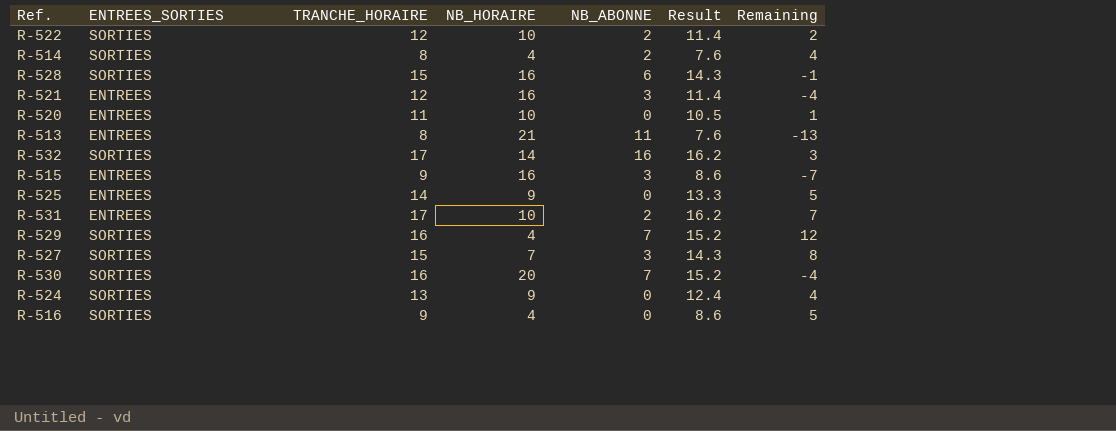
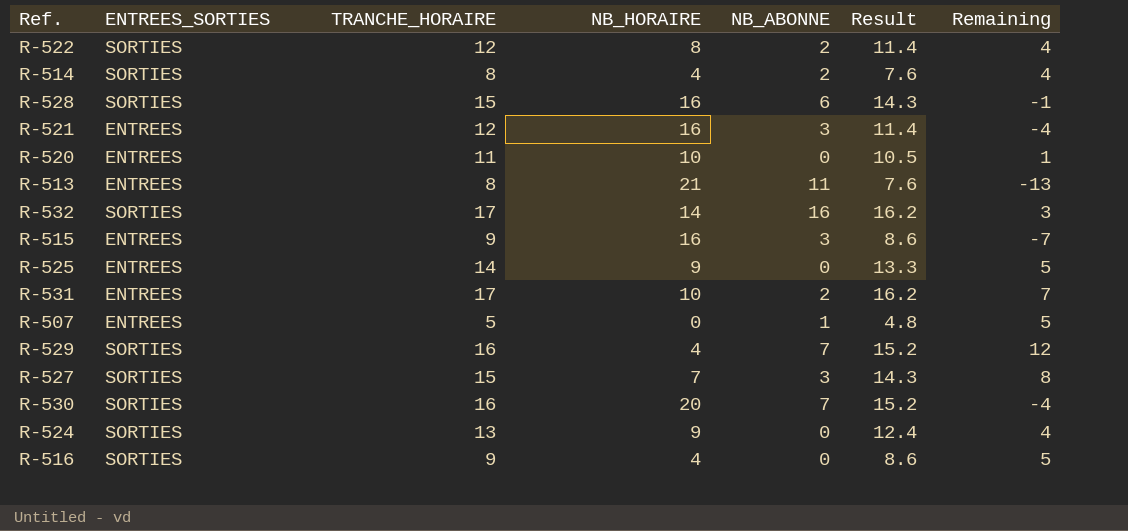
R-522 | NB_HORAIRE: 10 -> 8
R-522 | Remaining: 2 -> 4
row R-507: none -> ENTREES | 5 | 0 | 1 | 4.8 | 5

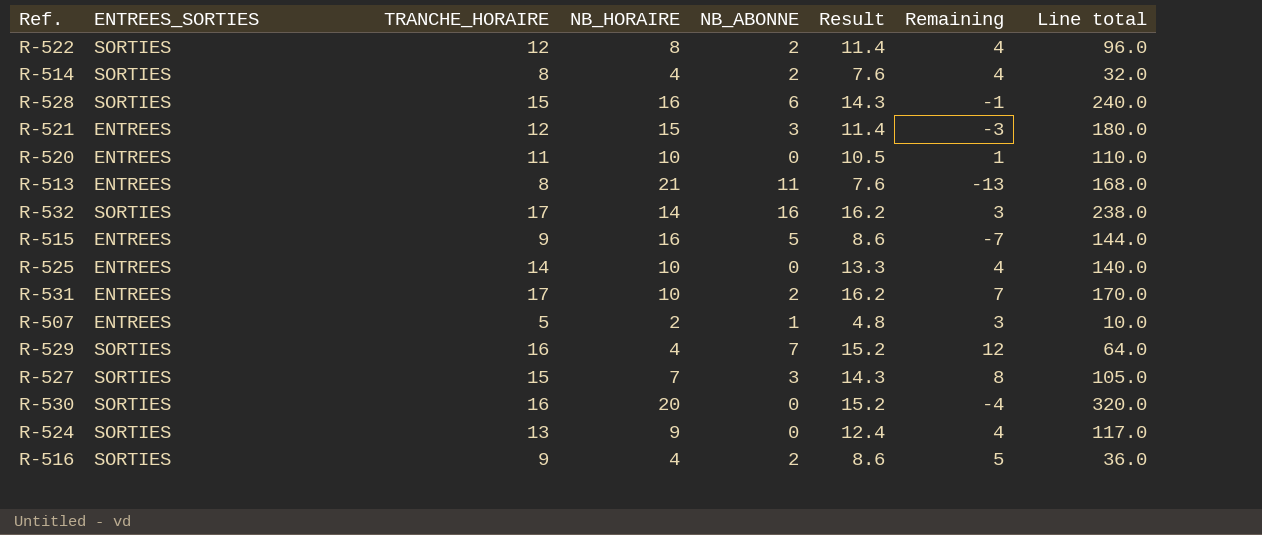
column Line total | formula: none -> [TRANCHE_HORAIRE] * [NB_HORAIRE]
R-521 | NB_HORAIRE: 16 -> 15
R-521 | Remaining: -4 -> -3
R-515 | NB_ABONNE: 3 -> 5
R-525 | NB_HORAIRE: 9 -> 10
R-525 | Remaining: 5 -> 4
R-507 | NB_HORAIRE: 0 -> 2
R-507 | Remaining: 5 -> 3
R-530 | NB_ABONNE: 7 -> 0
R-516 | NB_ABONNE: 0 -> 2

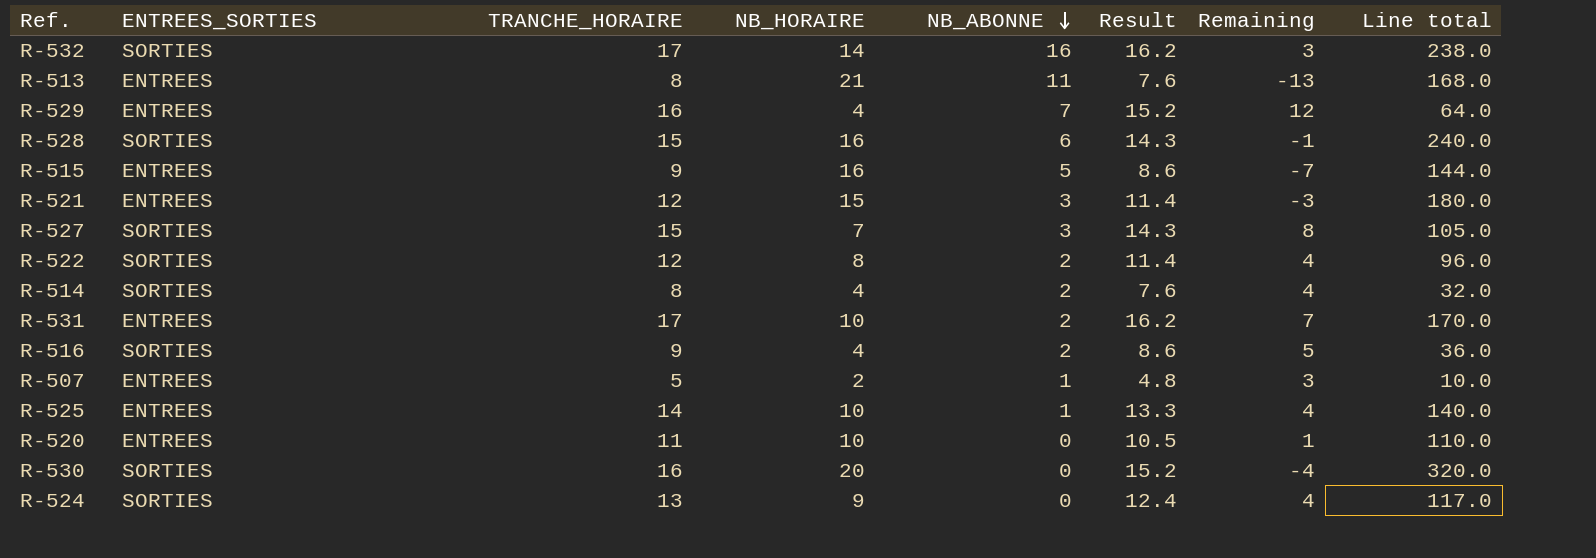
row order: none -> NB_ABONNE descending
R-529 | ENTREES_SORTIES: SORTIES -> ENTREES
R-525 | NB_ABONNE: 0 -> 1

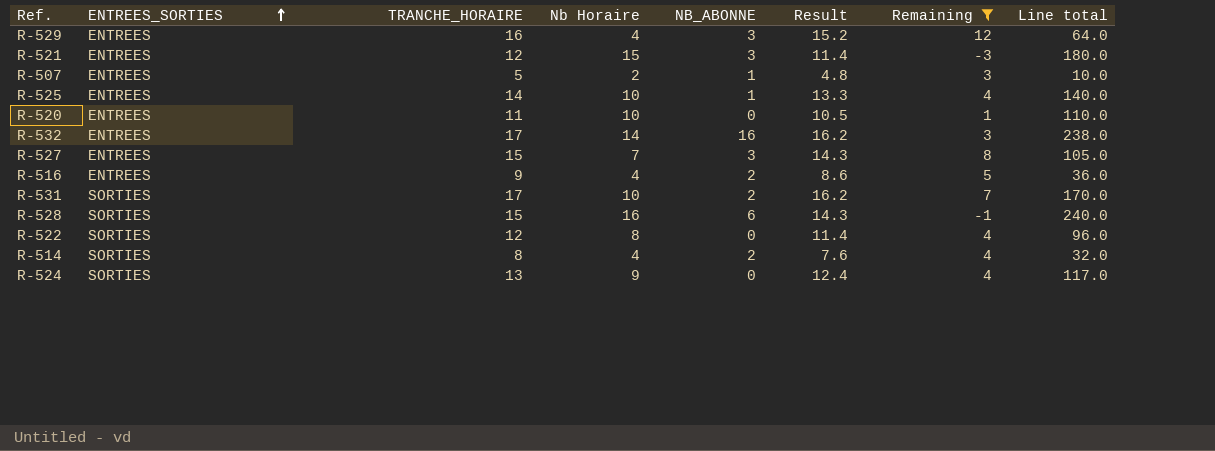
filter: none -> Remaining >= -3
row order: NB_ABONNE descending -> ENTREES_SORTIES ascending
column name: NB_HORAIRE -> Nb Horaire
R-529 | NB_ABONNE: 7 -> 3
R-532 | ENTREES_SORTIES: SORTIES -> ENTREES
R-527 | ENTREES_SORTIES: SORTIES -> ENTREES
R-516 | ENTREES_SORTIES: SORTIES -> ENTREES
R-531 | ENTREES_SORTIES: ENTREES -> SORTIES
R-522 | NB_ABONNE: 2 -> 0

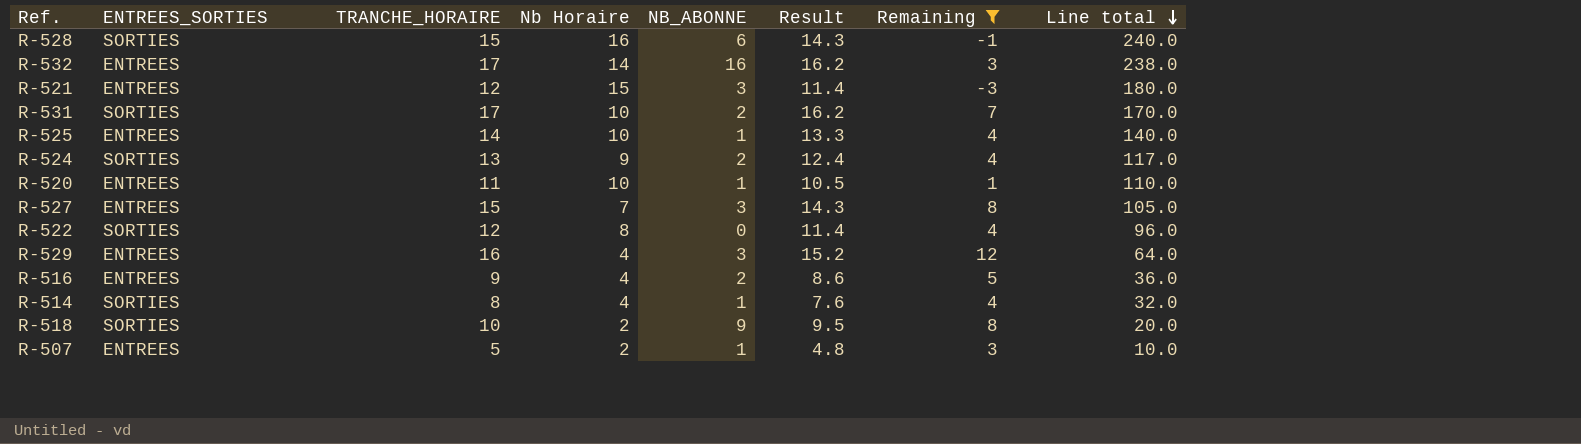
row order: ENTREES_SORTIES ascending -> Line total descending
R-524 | NB_ABONNE: 0 -> 2
R-520 | NB_ABONNE: 0 -> 1
R-514 | NB_ABONNE: 2 -> 1
row R-518: none -> SORTIES | 10 | 2 | 9 | 9.5 | 8 | 20.0

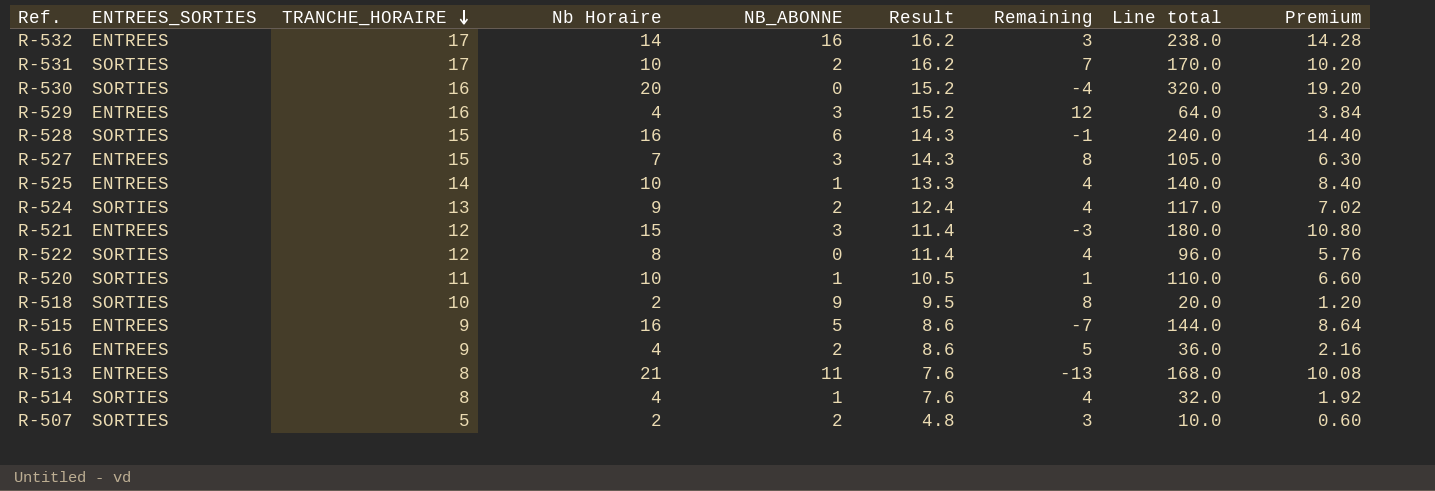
filter: Remaining >= -3 -> none
row order: Line total descending -> TRANCHE_HORAIRE descending
column Premium | formula: none -> [Line total] * 0.06
R-520 | ENTREES_SORTIES: ENTREES -> SORTIES
R-507 | ENTREES_SORTIES: ENTREES -> SORTIES
R-507 | NB_ABONNE: 1 -> 2

